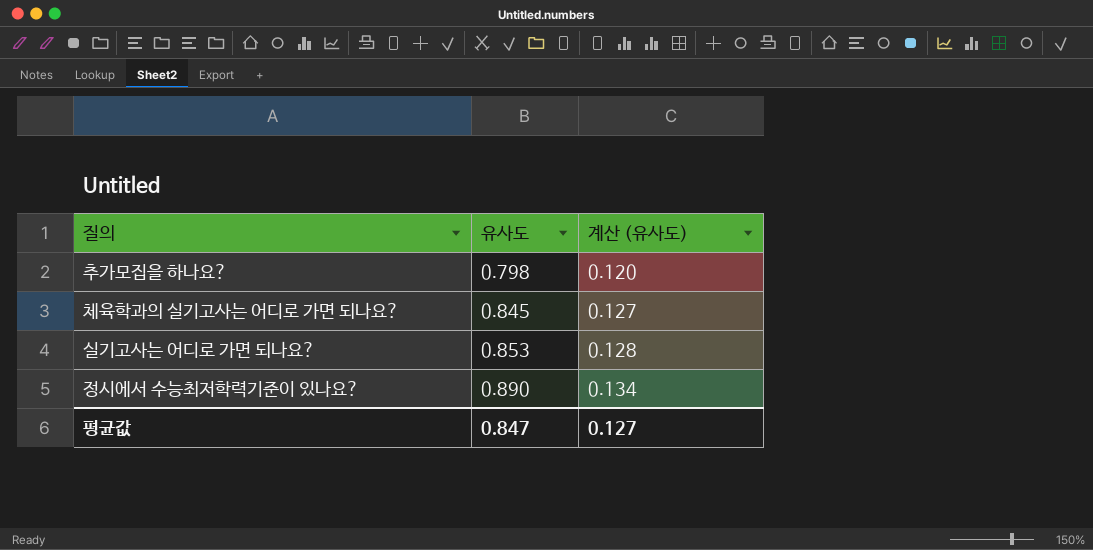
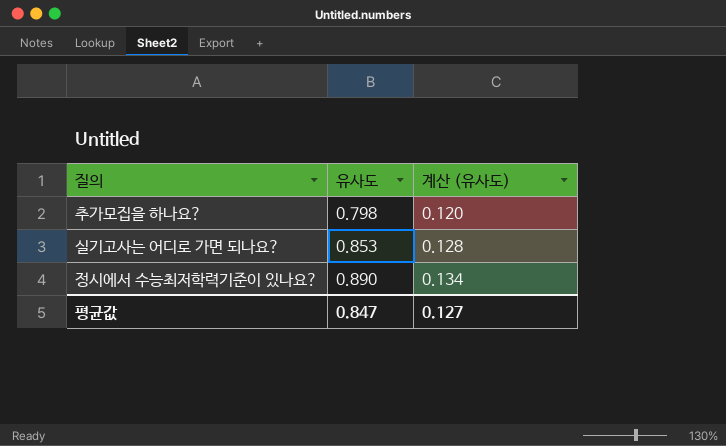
row 체육학과의 실기고사는 어디로 가면 되나요?: 0.845 | 0.127 -> none

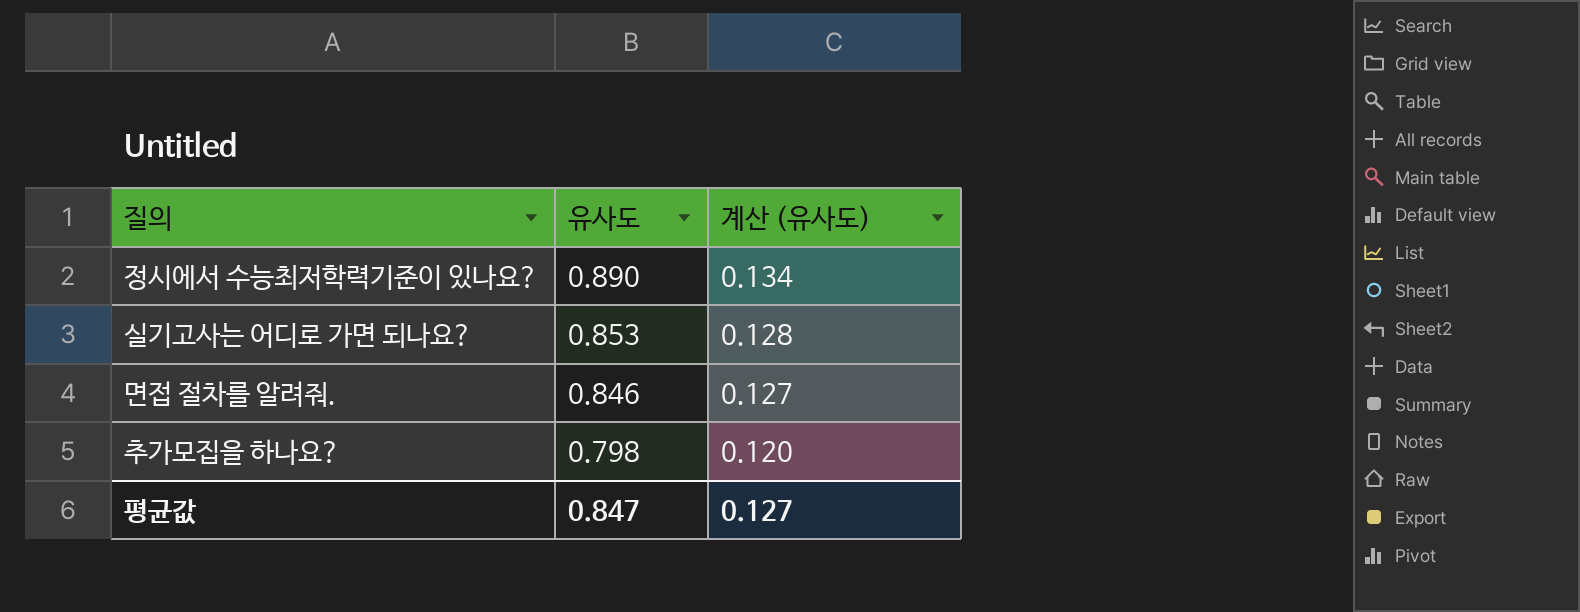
row order: 유사도 ascending -> 유사도 descending
row 면접 절차를 알려줘.: none -> 0.846 | 0.127

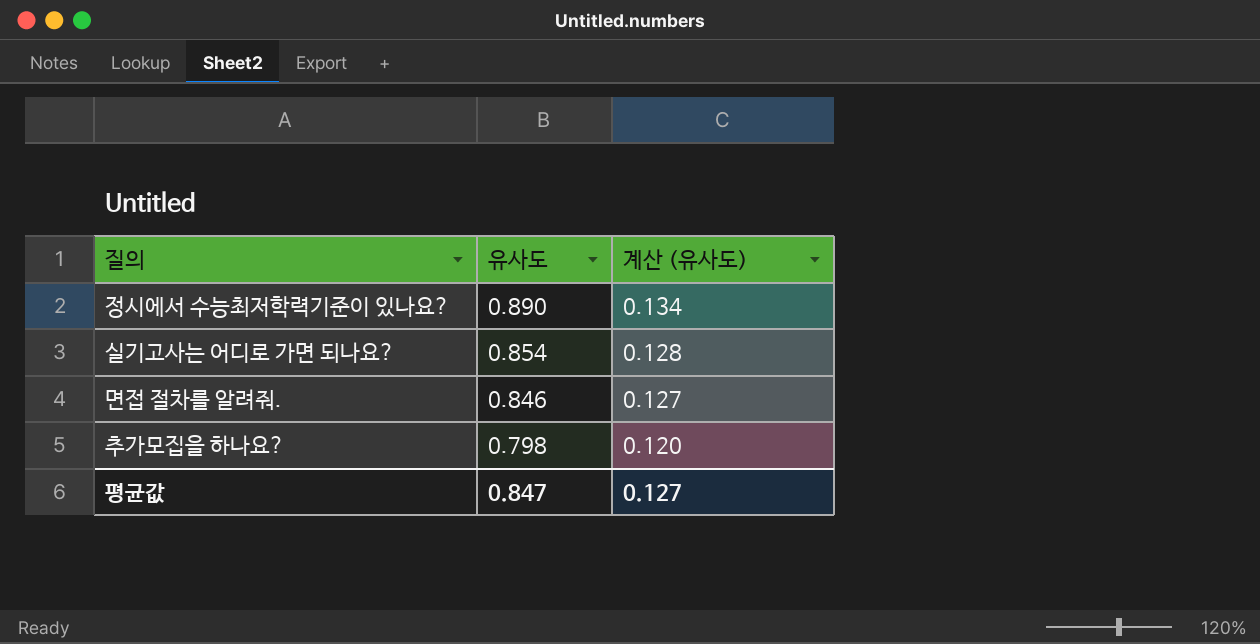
실기고사는 어디로 가면 되나요? | 유사도: 0.853 -> 0.854

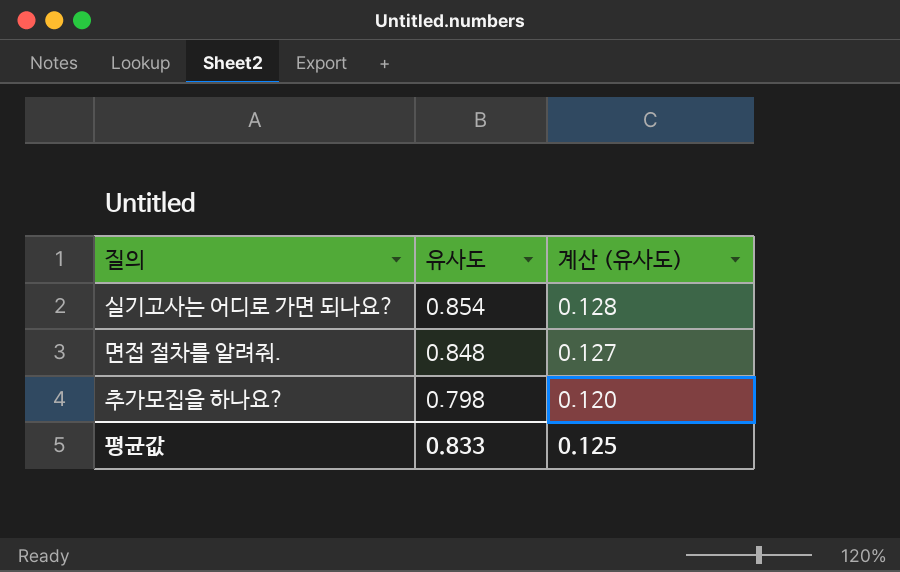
row 정시에서 수능최저학력기준이 있나요?: 0.890 | 0.134 -> none
면접 절차를 알려줘. | 유사도: 0.846 -> 0.848
평균값 | 유사도: 0.847 -> 0.833
평균값 | 계산 (유사도): 0.127 -> 0.125

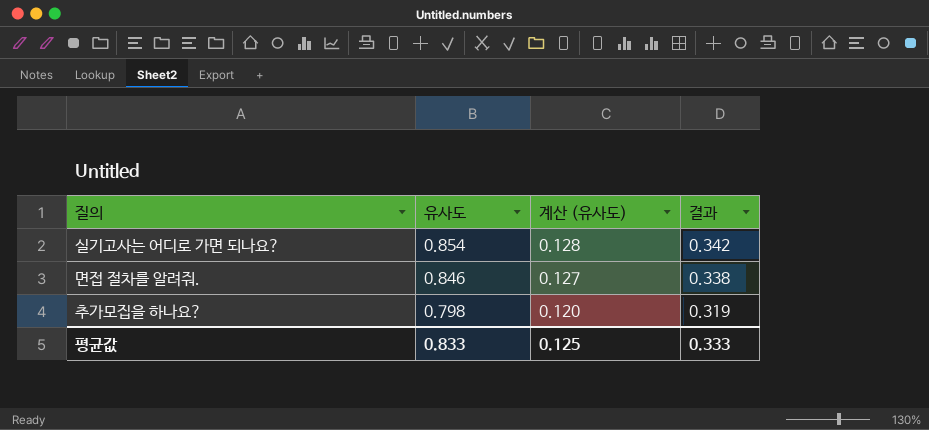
column 결과 | formula: none -> [유사도] * 0.4
면접 절차를 알려줘. | 유사도: 0.848 -> 0.846

